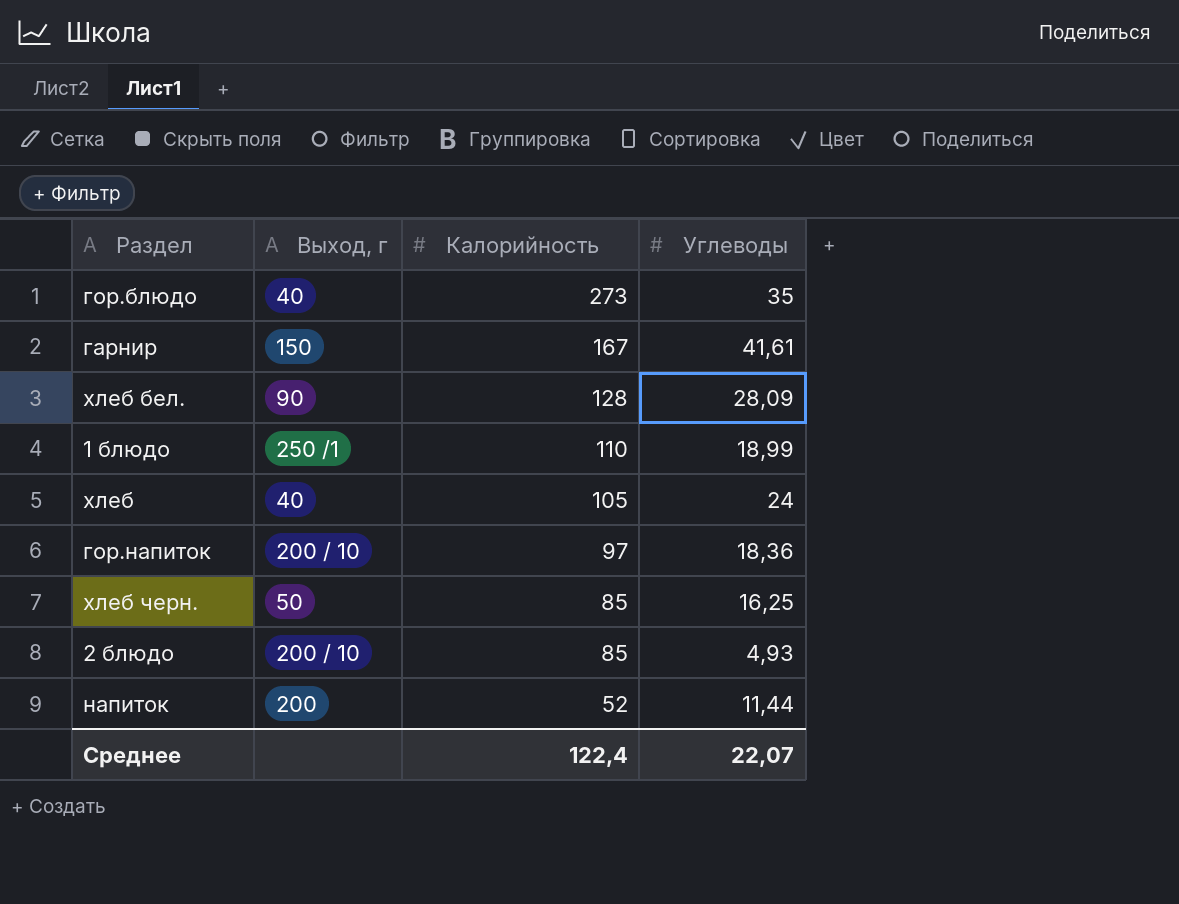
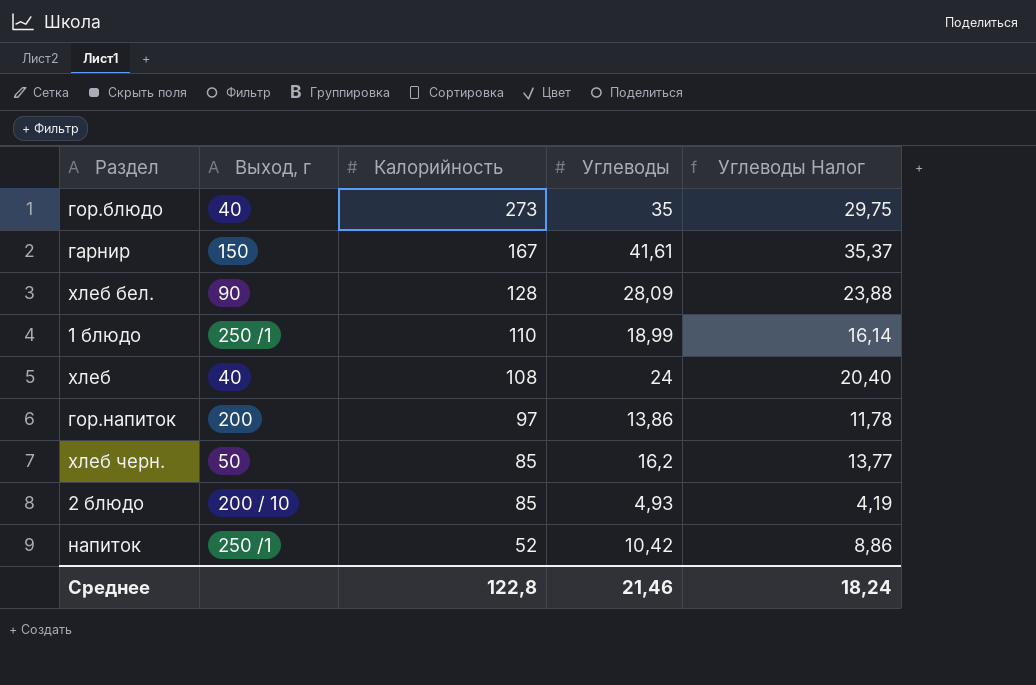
column Углеводы Налог | formula: none -> [Углеводы] * 0,85
хлеб | Калорийность: 105 -> 108
гор.напиток | Выход, г: 200 / 10 -> 200
гор.напиток | Углеводы: 18,36 -> 13,86
хлеб черн. | Углеводы: 16,25 -> 16,2
напиток | Выход, г: 200 -> 250 /1
напиток | Углеводы: 11,44 -> 10,42
Среднее | Калорийность: 122,4 -> 122,8
Среднее | Углеводы: 22,07 -> 21,46

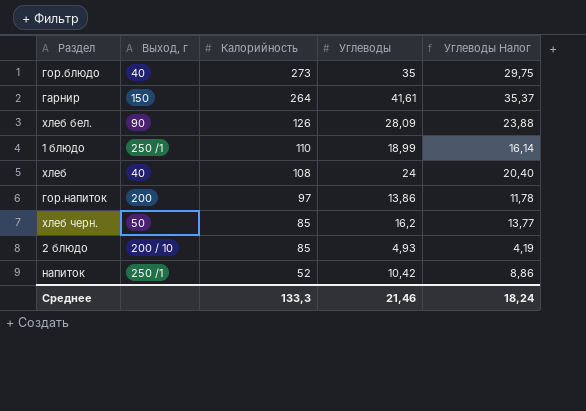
гарнир | Калорийность: 167 -> 264
хлеб бел. | Калорийность: 128 -> 126
Среднее | Калорийность: 122,8 -> 133,3

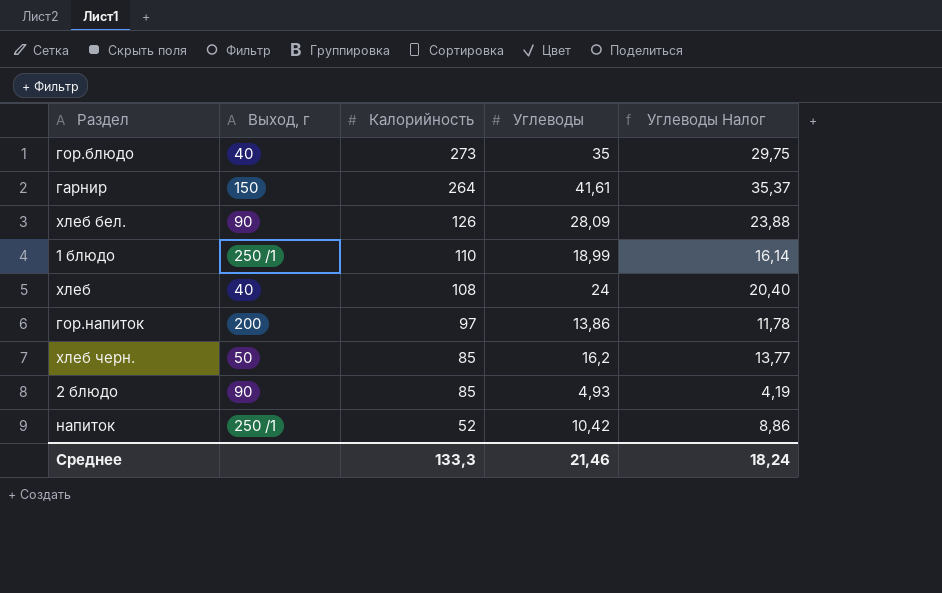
2 блюдо | Выход, г: 200 / 10 -> 90

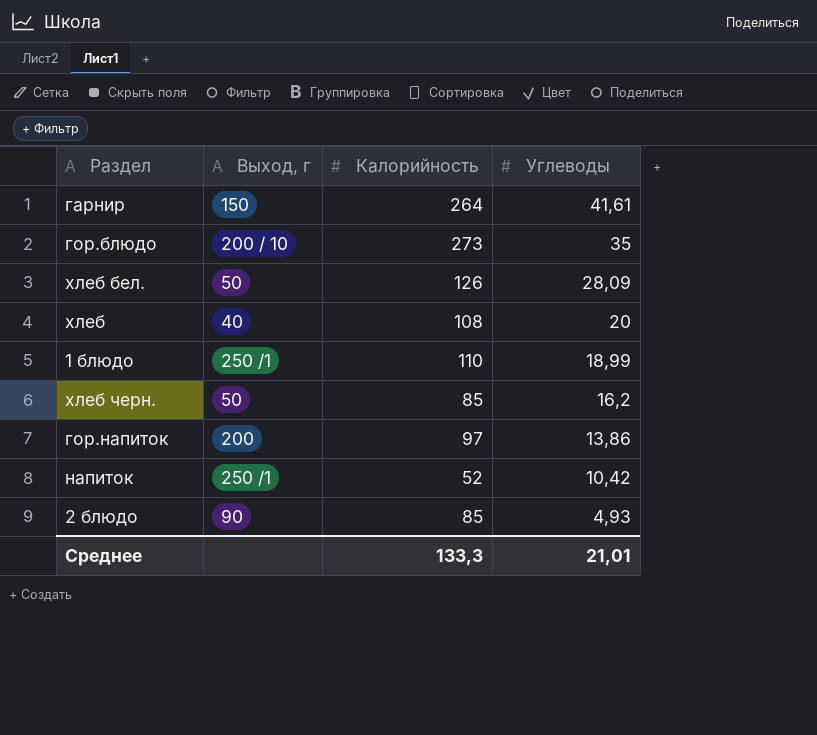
row order: Калорийность descending -> Углеводы descending
column Углеводы Налог | formula: [Углеводы] * 0,85 -> none
гор.блюдо | Выход, г: 40 -> 200 / 10
хлеб бел. | Выход, г: 90 -> 50
хлеб | Углеводы: 24 -> 20
Среднее | Углеводы: 21,46 -> 21,01

